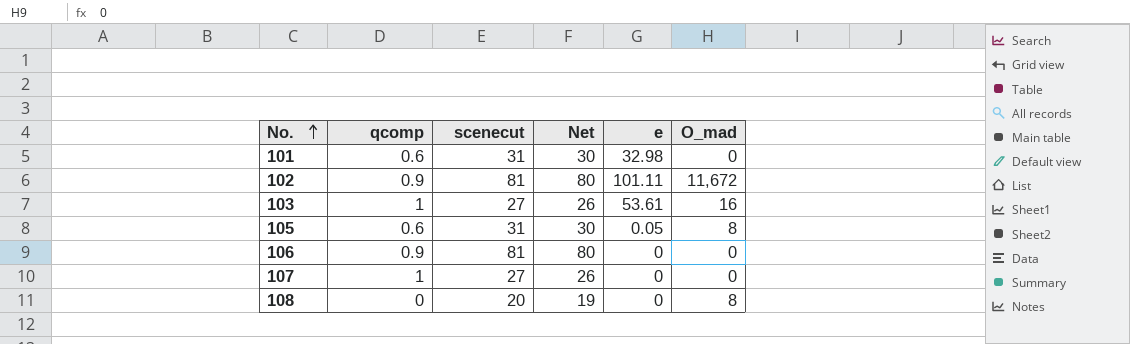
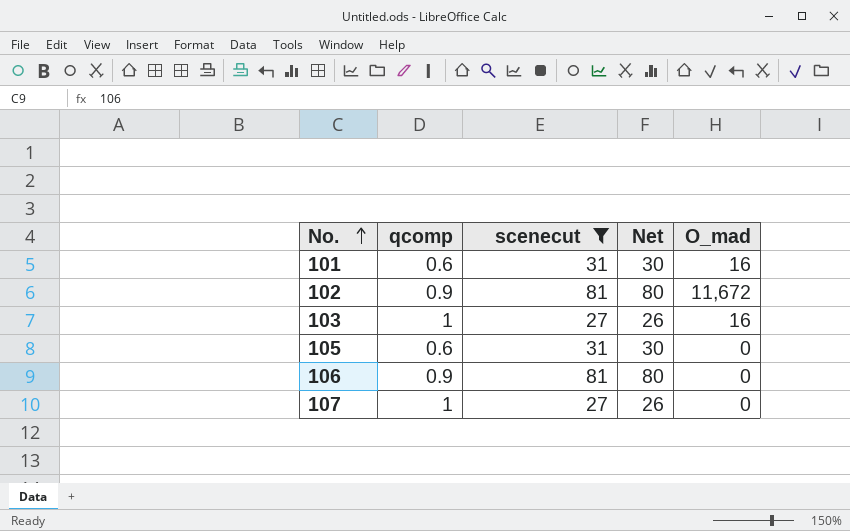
filter: none -> scenecut != 20
column e | position: 5 -> none
101 | O_mad: 0 -> 16
105 | O_mad: 8 -> 0

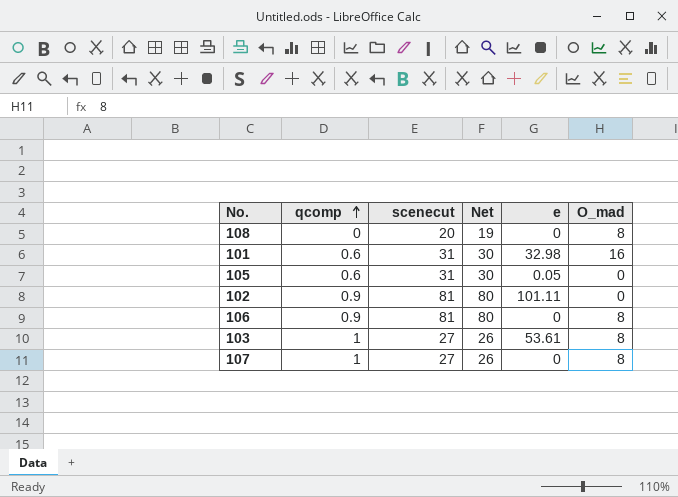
filter: scenecut != 20 -> none
row order: No. ascending -> qcomp ascending
column e | position: none -> 5
102 | O_mad: 11,672 -> 0
106 | O_mad: 0 -> 8
103 | O_mad: 16 -> 8
107 | O_mad: 0 -> 8

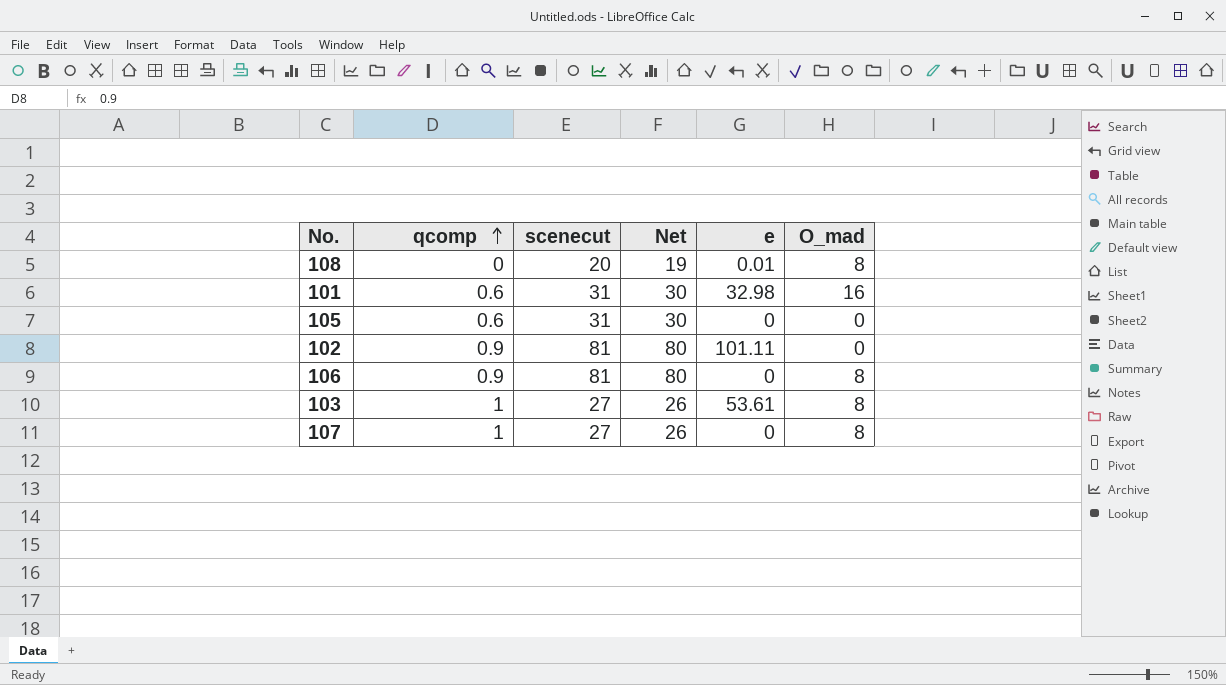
108 | e: 0 -> 0.01
105 | e: 0.05 -> 0

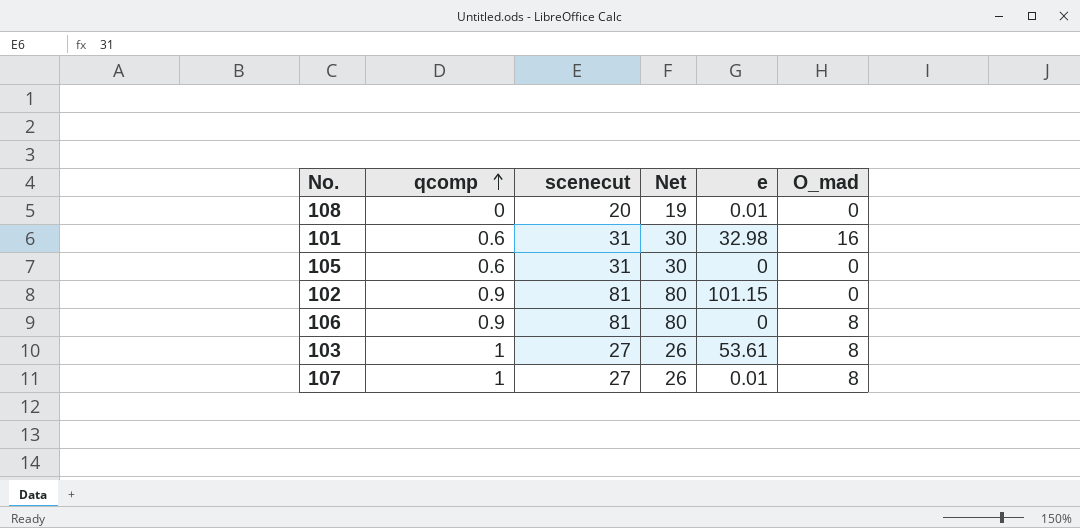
108 | O_mad: 8 -> 0
102 | e: 101.11 -> 101.15
107 | e: 0 -> 0.01

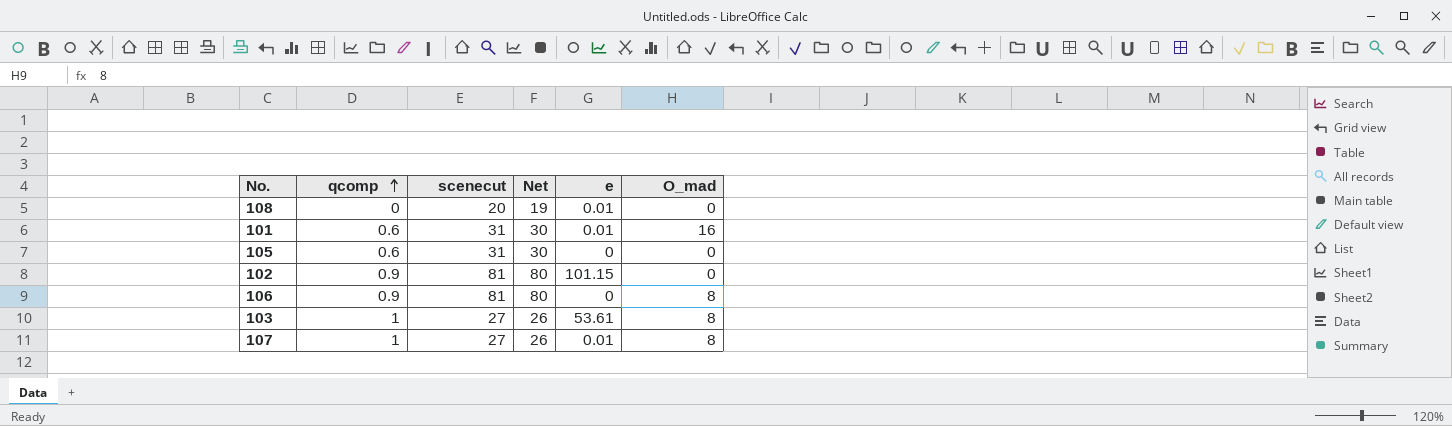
101 | e: 32.98 -> 0.01

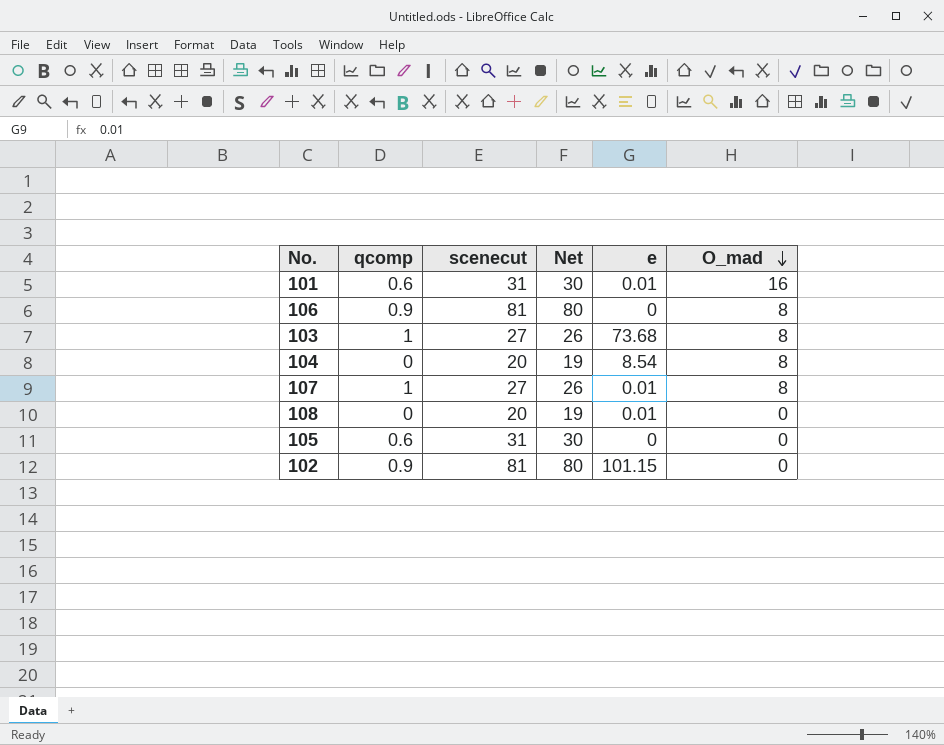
row order: qcomp ascending -> O_mad descending
103 | e: 53.61 -> 73.68
row 104: none -> 0 | 20 | 19 | 8.54 | 8

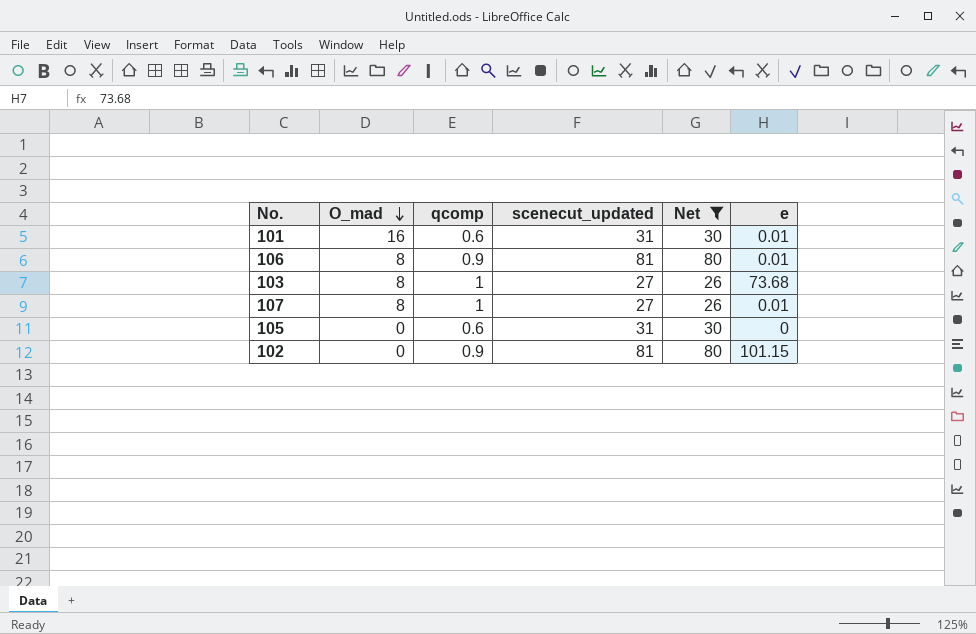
filter: none -> Net != 19
column O_mad | position: 6 -> 2
column name: scenecut -> scenecut_updated
106 | e: 0 -> 0.01

